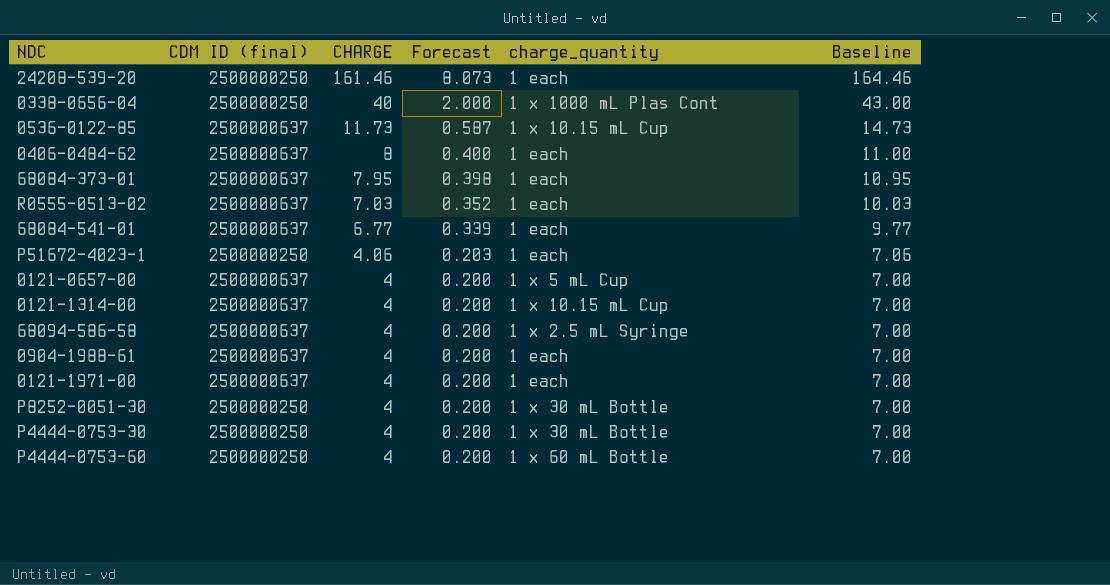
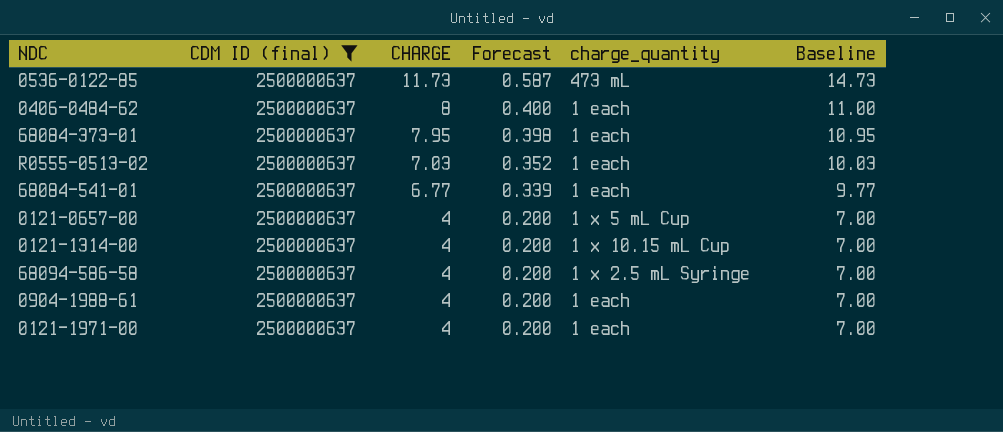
filter: none -> CDM ID (final) = 2500000637
0536-0122-85 | charge_quantity: 1 x 10.15 mL Cup -> 473 mL

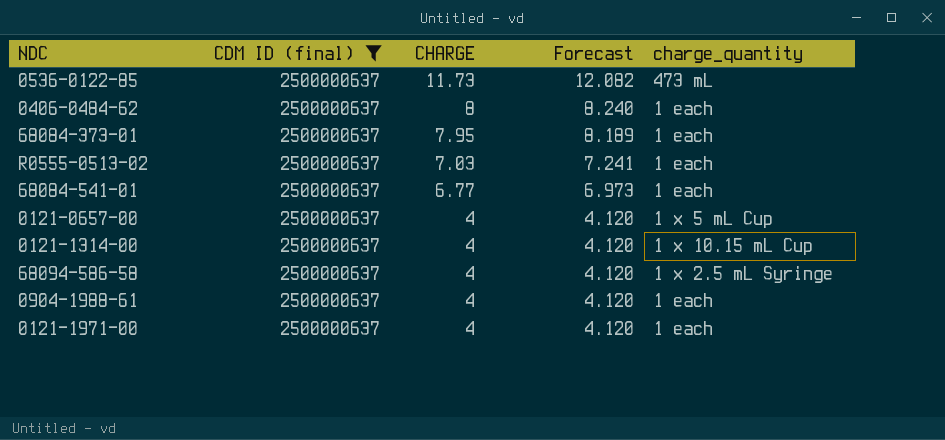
column Baseline | formula: [CHARGE] + 3 -> none
column Forecast | formula: [CHARGE] * 0.05 -> [CHARGE] * 1.03

